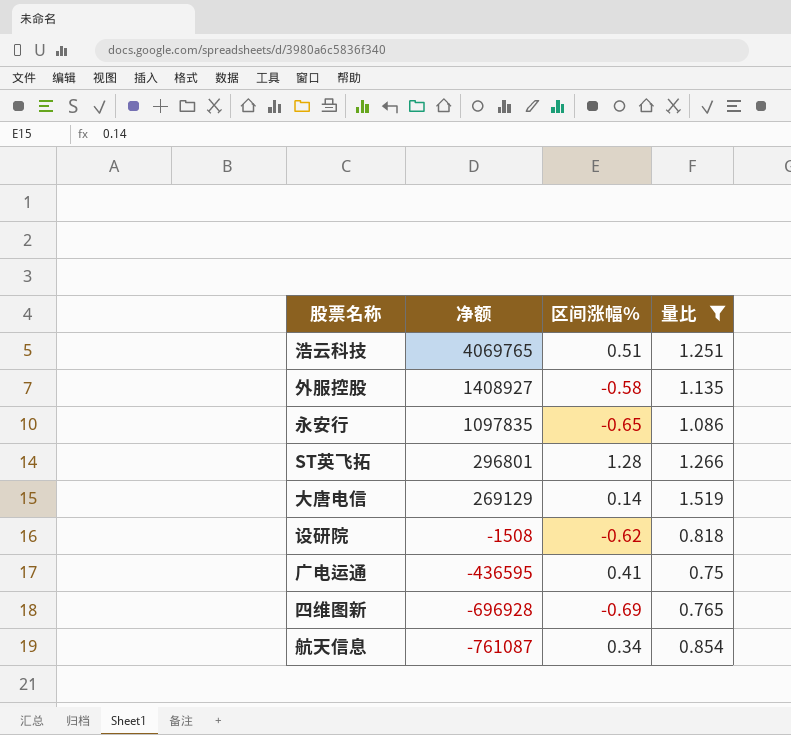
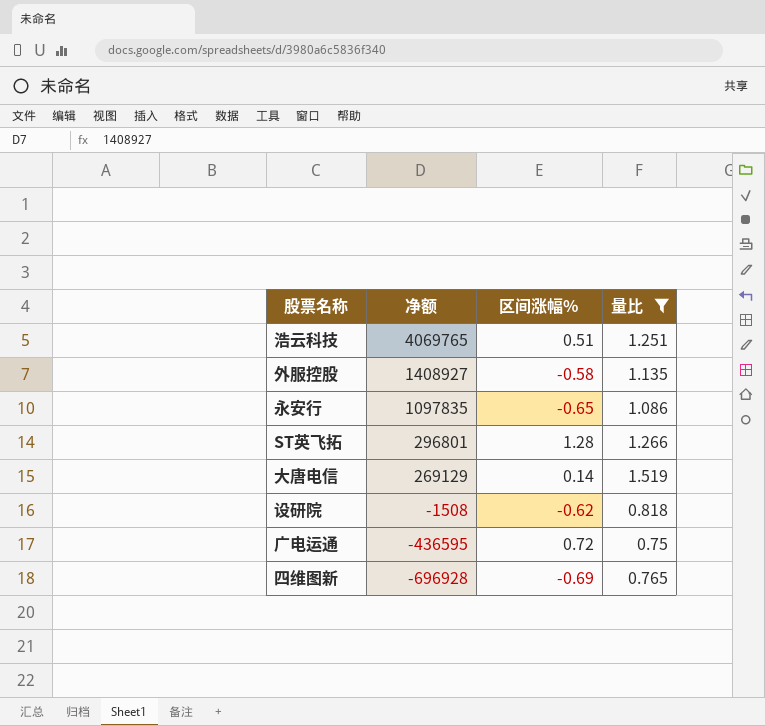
row 航天信息: -761087 | 0.34 | 0.854 -> none
广电运通 | 区间涨幅%: 0.41 -> 0.72

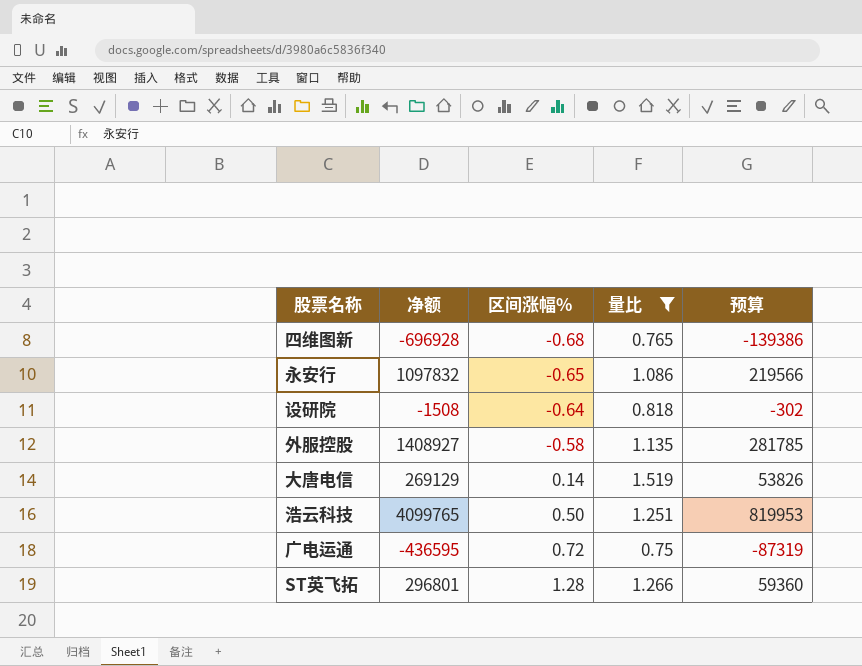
row order: 净额 descending -> 区间涨幅% ascending
column 预算 | formula: none -> [净额] * 0.2
四维图新 | 区间涨幅%: -0.69 -> -0.68
永安行 | 净额: 1097835 -> 1097832
设研院 | 区间涨幅%: -0.62 -> -0.64
浩云科技 | 净额: 4069765 -> 4099765
浩云科技 | 区间涨幅%: 0.51 -> 0.50

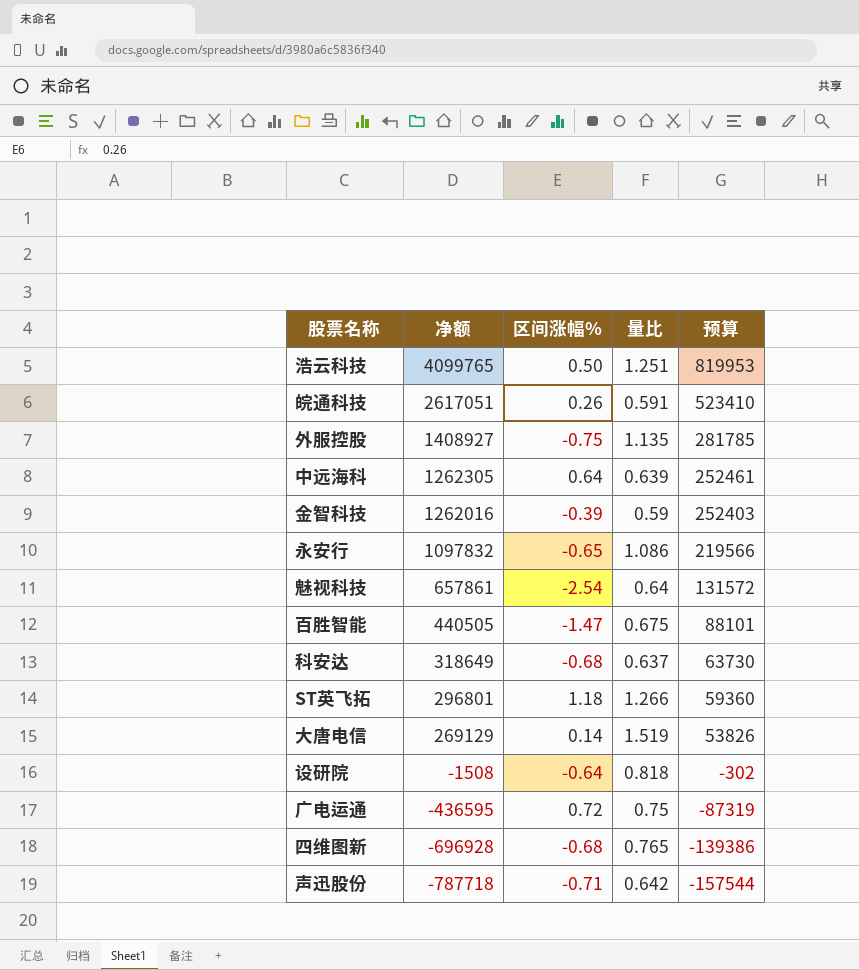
filter: 量比 >= 0.75 -> none
row order: 区间涨幅% ascending -> 净额 descending
外服控股 | 区间涨幅%: -0.58 -> -0.75
ST英飞拓 | 区间涨幅%: 1.28 -> 1.18

